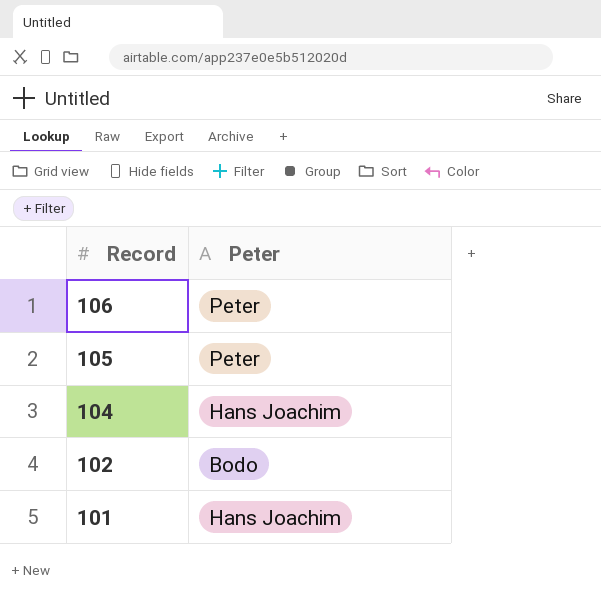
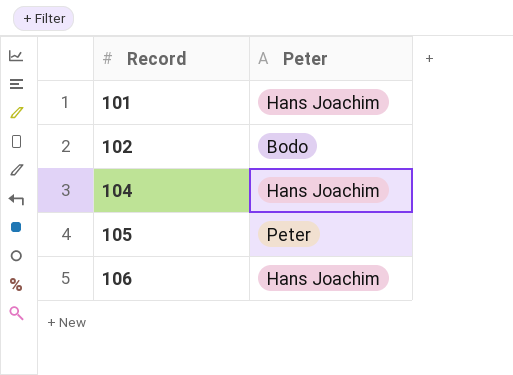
row order: Record descending -> Record ascending
106 | Peter: Peter -> Hans Joachim

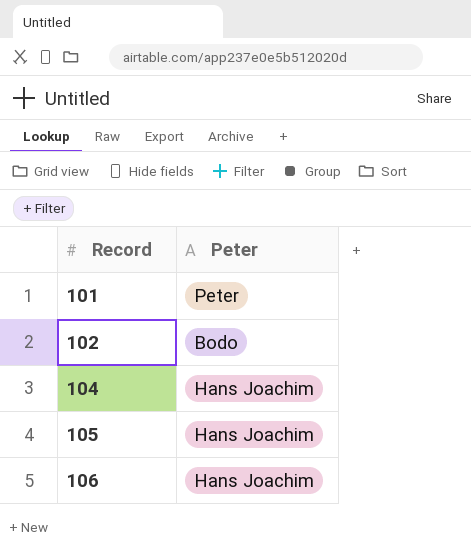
101 | Peter: Hans Joachim -> Peter
105 | Peter: Peter -> Hans Joachim

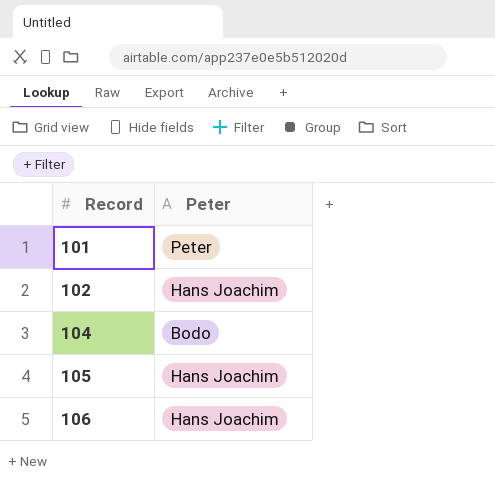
102 | Peter: Bodo -> Hans Joachim
104 | Peter: Hans Joachim -> Bodo

